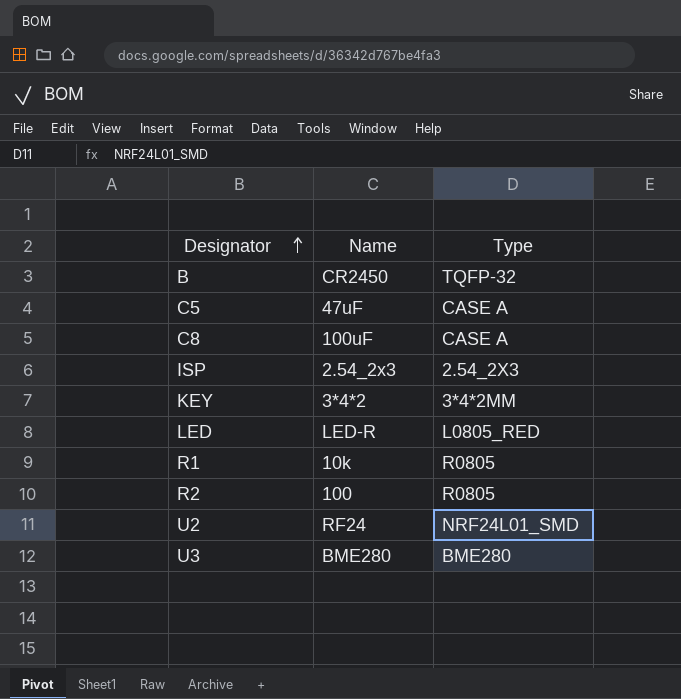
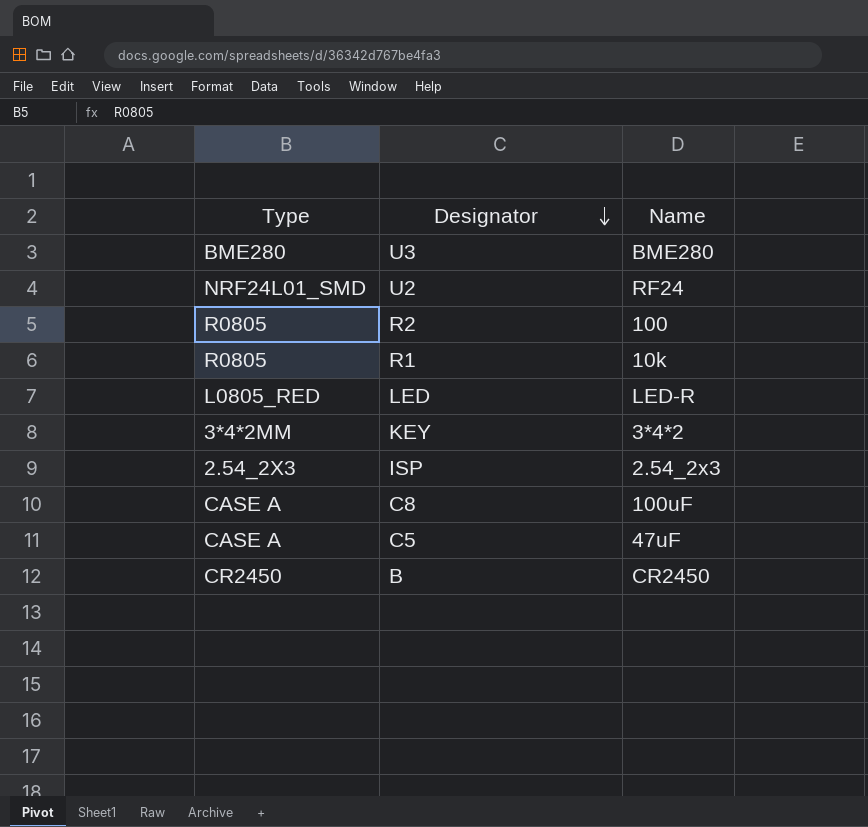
row order: Designator ascending -> Designator descending
column Type | position: 3 -> 1
B | Type: TQFP-32 -> CR2450

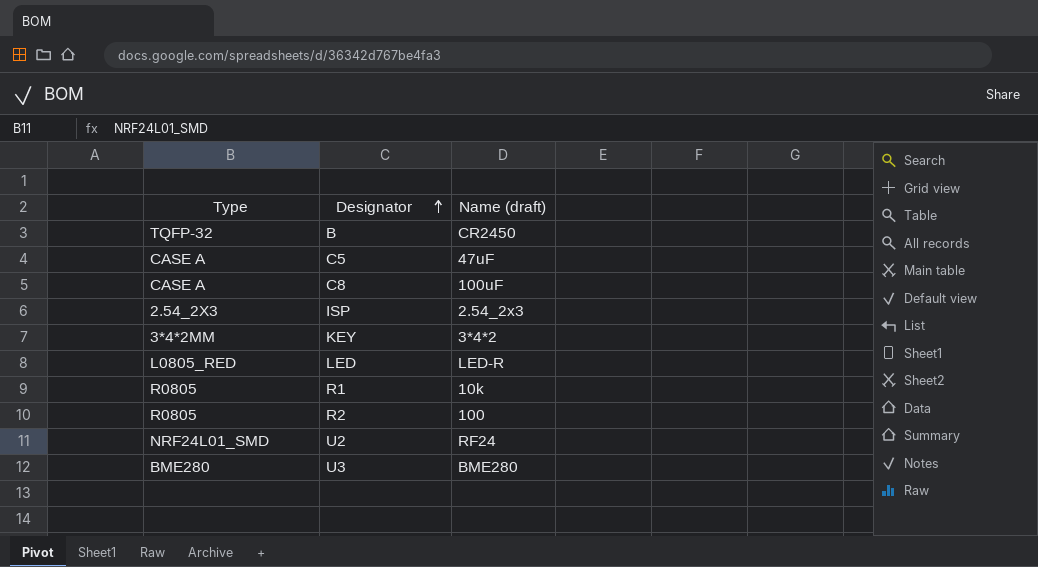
row order: Designator descending -> Designator ascending
column name: Name -> Name (draft)
B | Type: CR2450 -> TQFP-32

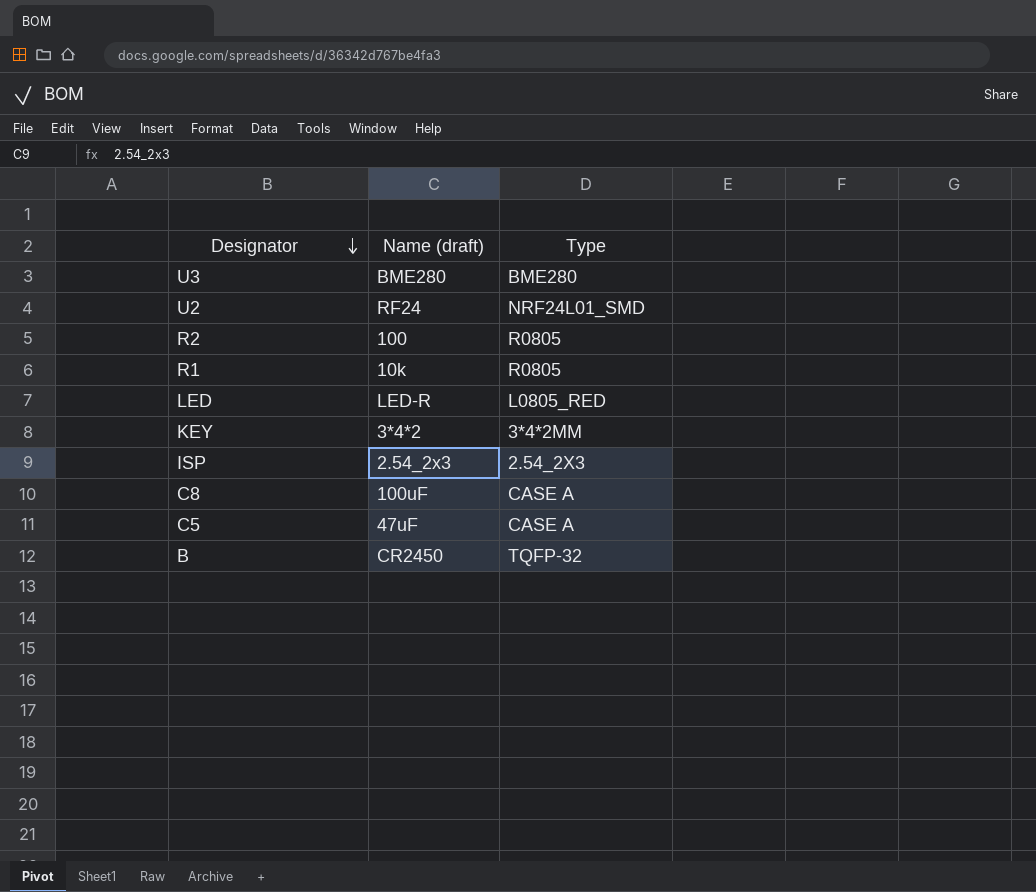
row order: Designator ascending -> Designator descending
column Type | position: 1 -> 3

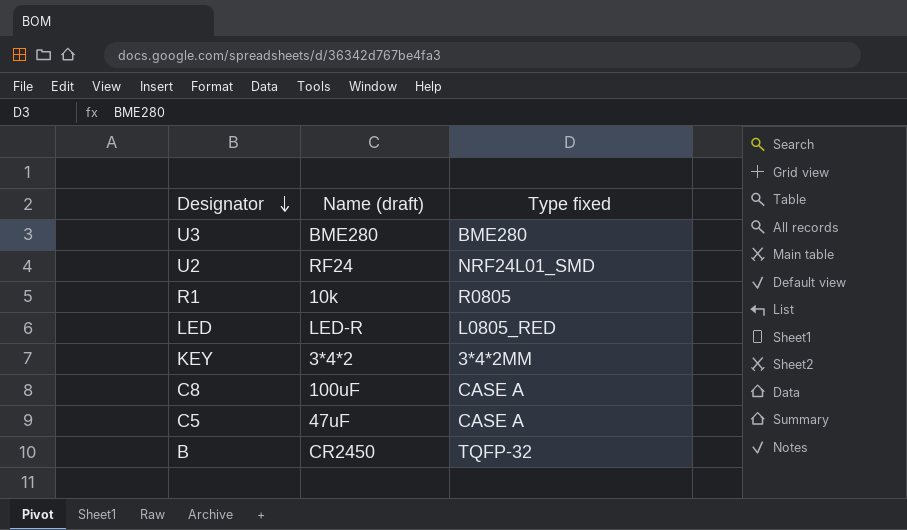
column name: Type -> Type fixed
row R2: 100 | R0805 -> none
row ISP: 2.54_2x3 | 2.54_2X3 -> none

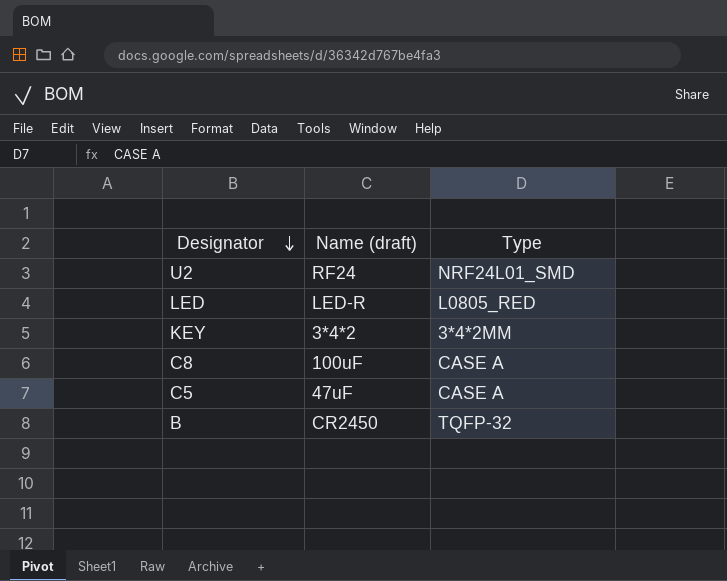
column name: Type fixed -> Type
row U3: BME280 | BME280 -> none
row R1: 10k | R0805 -> none

